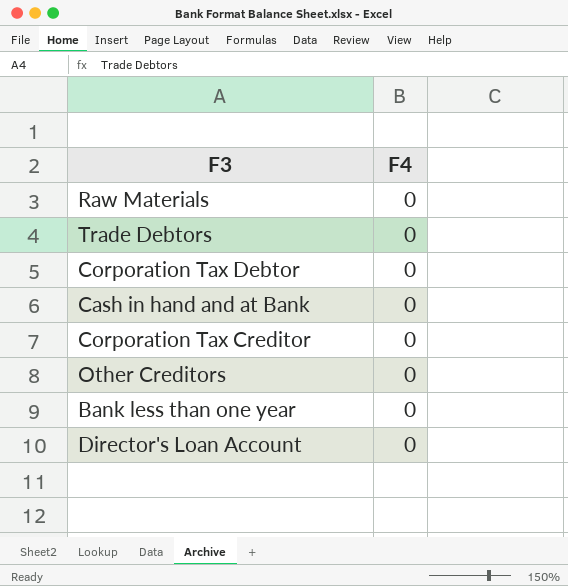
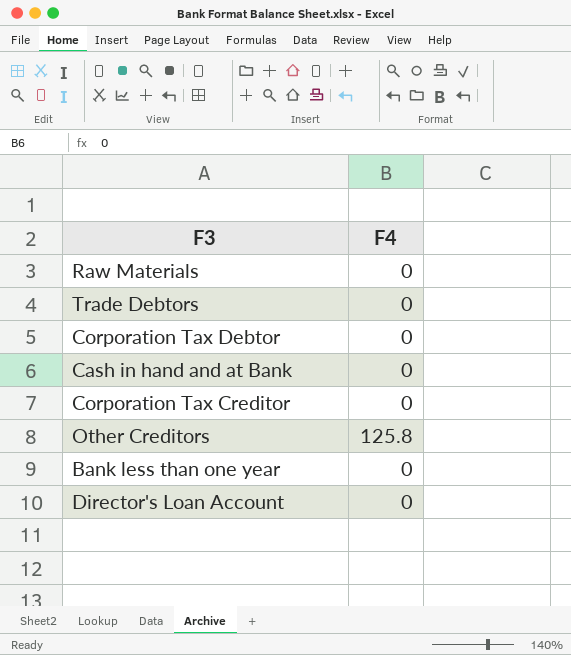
Other Creditors | F4: 0 -> 125.8

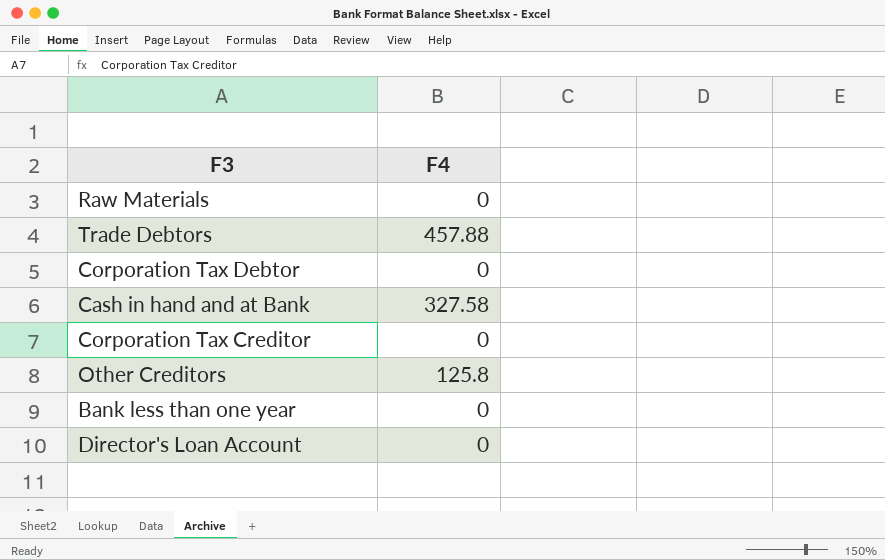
Trade Debtors | F4: 0 -> 457.88
Cash in hand and at Bank | F4: 0 -> 327.58

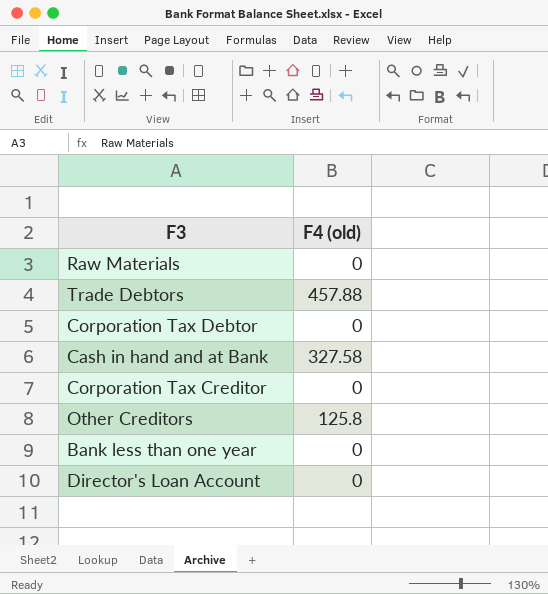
column name: F4 -> F4 (old)

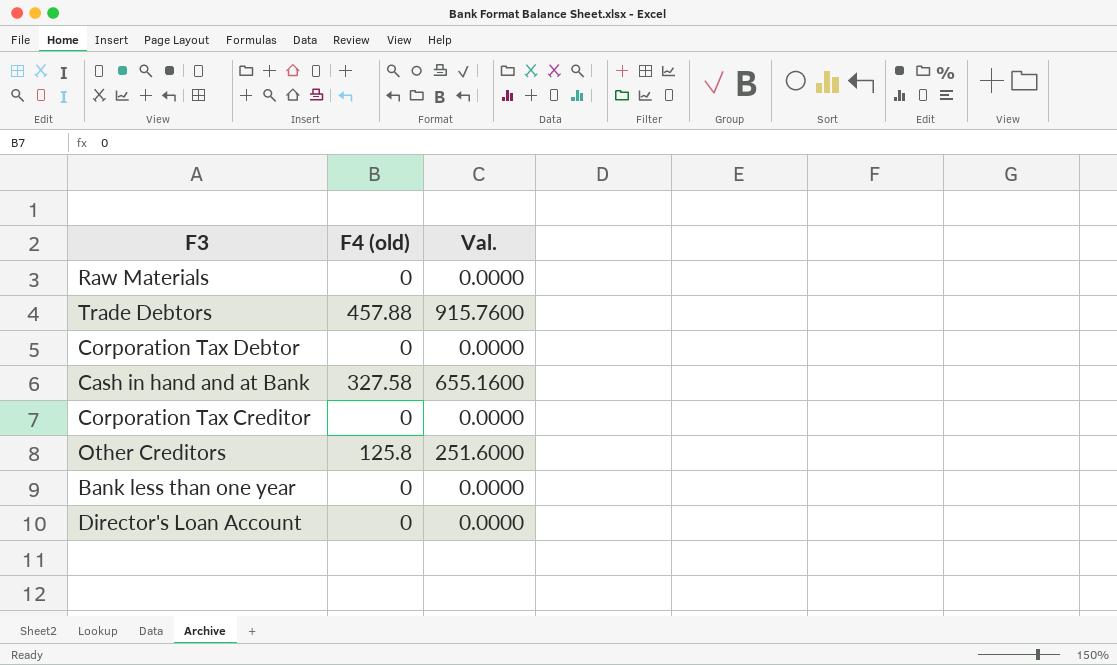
column Val. | formula: none -> [F4 (old)] * 2

